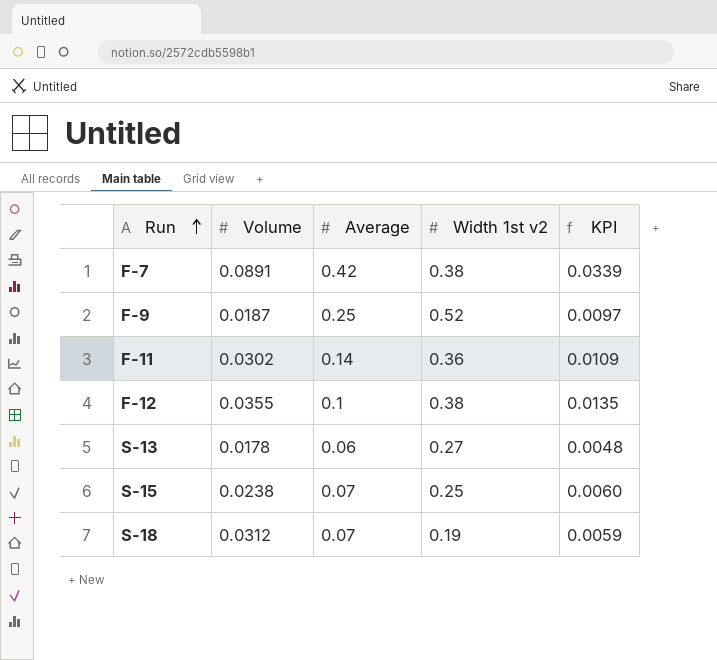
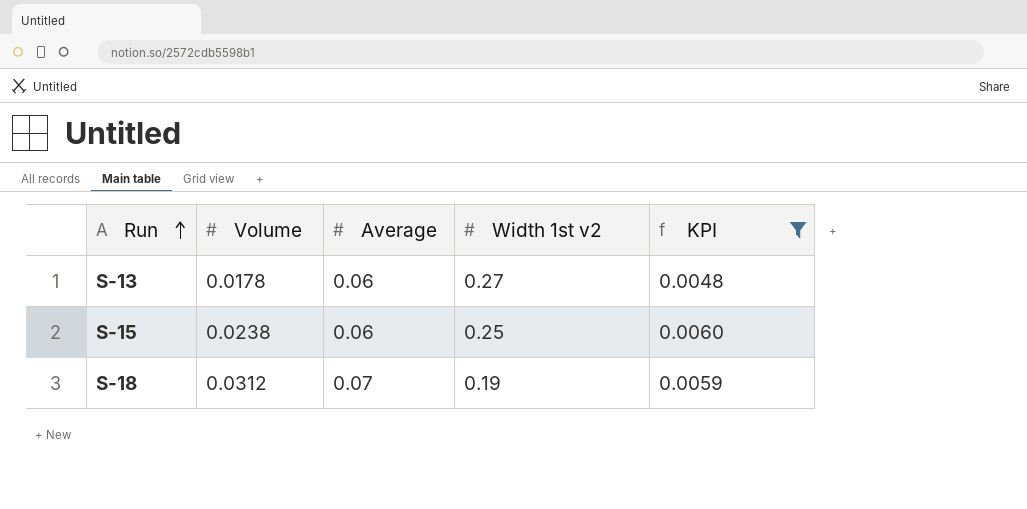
filter: none -> KPI <= 0.0060
S-15 | Average: 0.07 -> 0.06

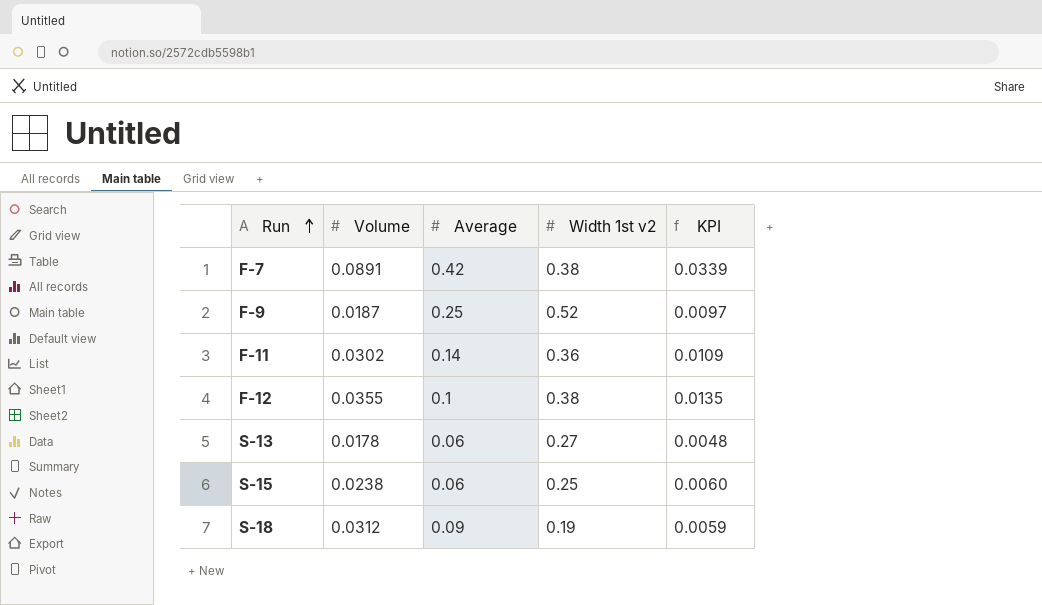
filter: KPI <= 0.0060 -> none
S-18 | Average: 0.07 -> 0.09

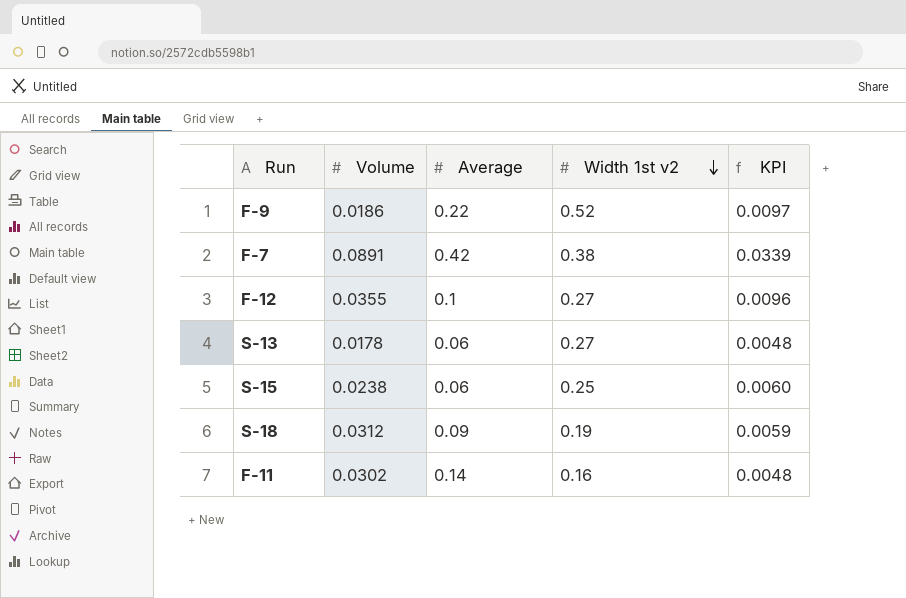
row order: Run ascending -> Width 1st v2 descending
F-9 | Volume: 0.0187 -> 0.0186
F-9 | Average: 0.25 -> 0.22
F-12 | Width 1st v2: 0.38 -> 0.27
F-12 | KPI: 0.0135 -> 0.0096
F-11 | Width 1st v2: 0.36 -> 0.16
F-11 | KPI: 0.0109 -> 0.0048

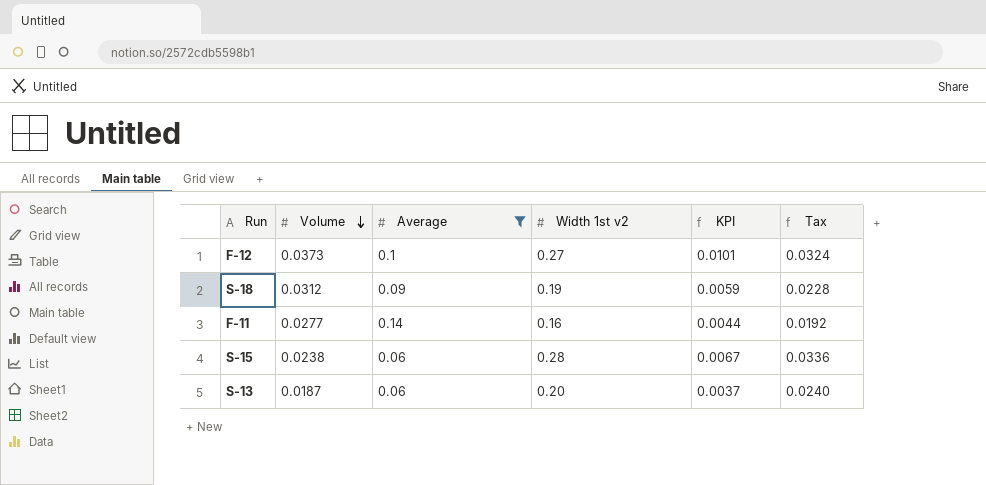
filter: none -> Average <= 0.14
row order: Width 1st v2 descending -> Volume descending
column Tax | formula: none -> [Width 1st v2] * 0.12
F-12 | Volume: 0.0355 -> 0.0373
F-12 | KPI: 0.0096 -> 0.0101
F-11 | Volume: 0.0302 -> 0.0277
F-11 | KPI: 0.0048 -> 0.0044
S-15 | Width 1st v2: 0.25 -> 0.28
S-15 | KPI: 0.0060 -> 0.0067
S-13 | Volume: 0.0178 -> 0.0187
S-13 | Width 1st v2: 0.27 -> 0.20
S-13 | KPI: 0.0048 -> 0.0037

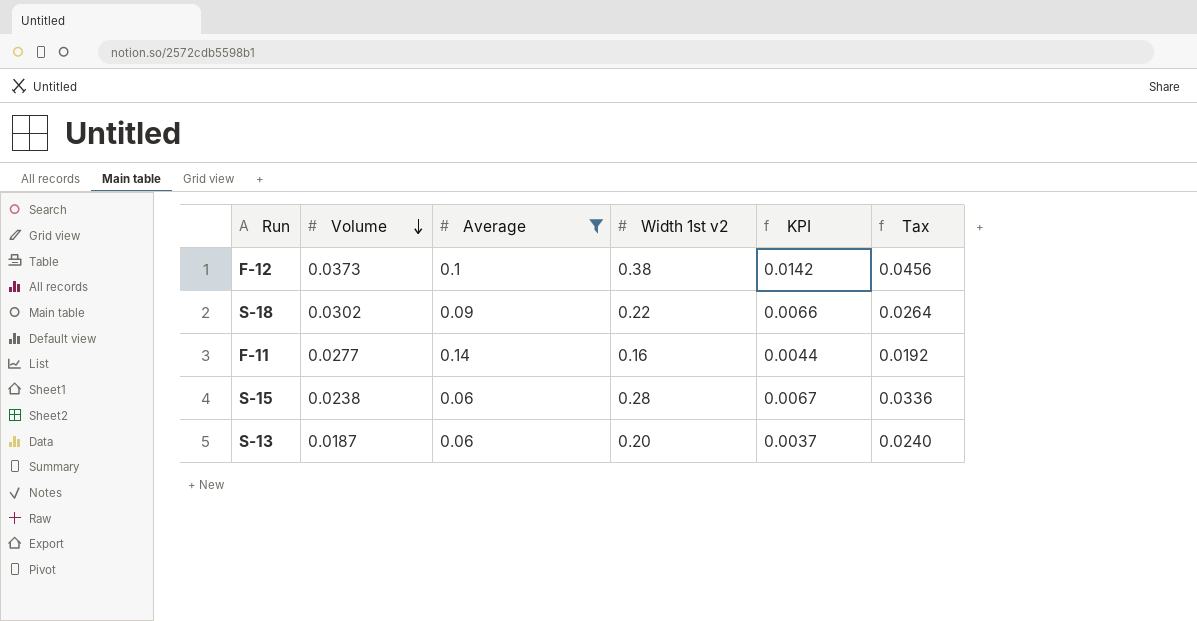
F-12 | Width 1st v2: 0.27 -> 0.38
F-12 | KPI: 0.0101 -> 0.0142
F-12 | Tax: 0.0324 -> 0.0456
S-18 | Volume: 0.0312 -> 0.0302
S-18 | Width 1st v2: 0.19 -> 0.22
S-18 | KPI: 0.0059 -> 0.0066
S-18 | Tax: 0.0228 -> 0.0264

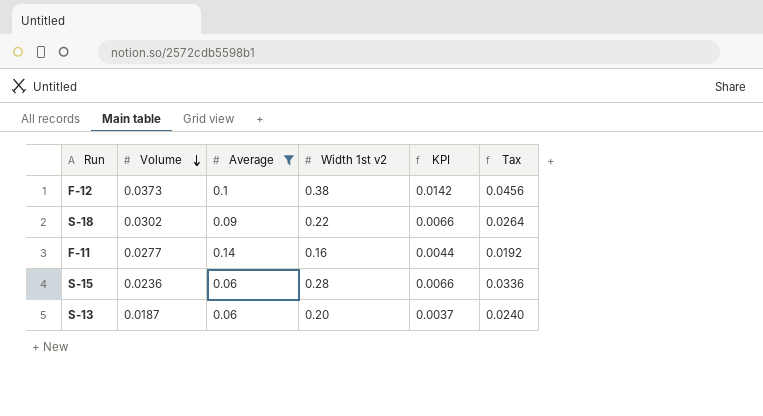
S-15 | Volume: 0.0238 -> 0.0236
S-15 | KPI: 0.0067 -> 0.0066

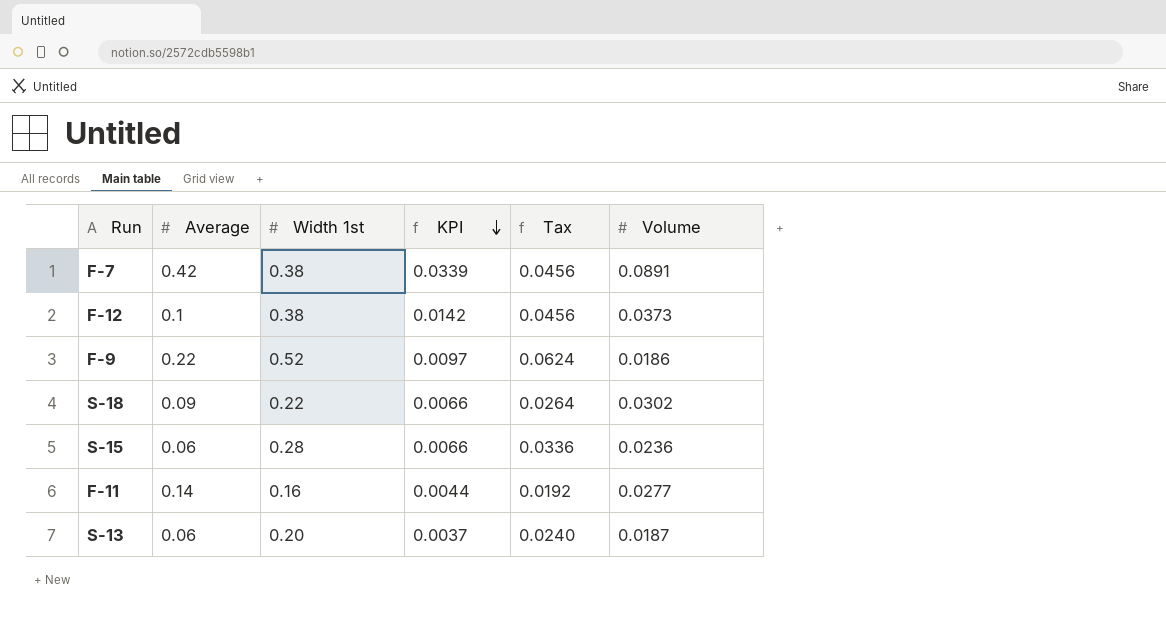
filter: Average <= 0.14 -> none
row order: Volume descending -> KPI descending
column name: Width 1st v2 -> Width 1st
column Volume | position: 2 -> 6

